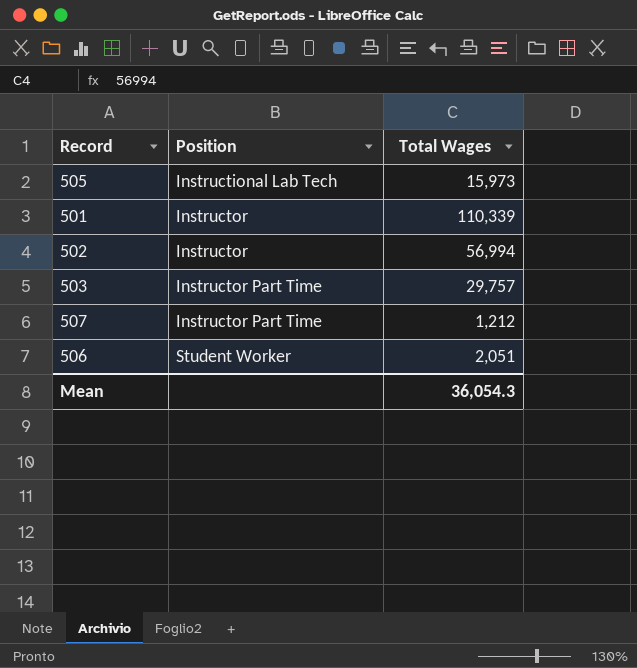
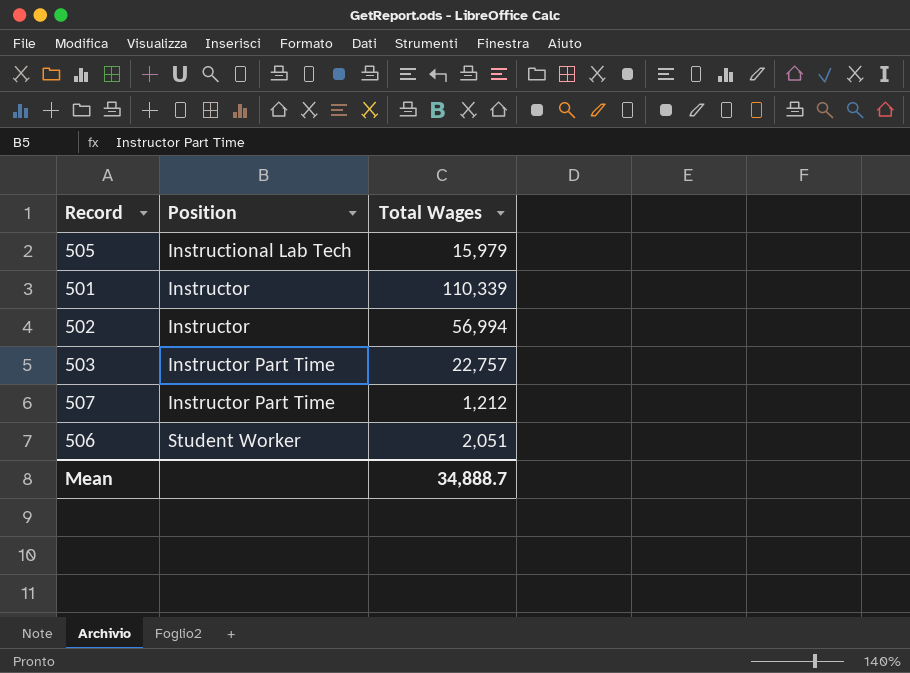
505 | Total Wages: 15,973 -> 15,979
503 | Total Wages: 29,757 -> 22,757
Mean | Total Wages: 36,054.3 -> 34,888.7

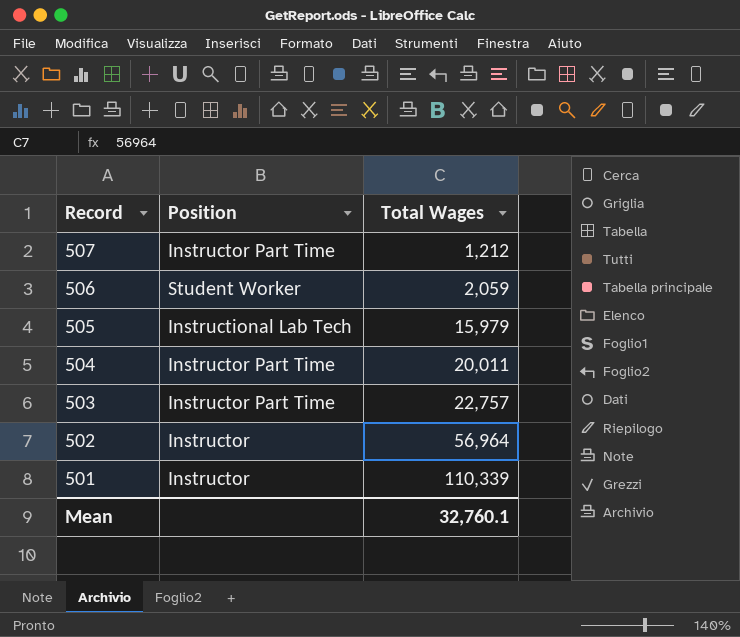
row order: Position ascending -> Record descending
506 | Total Wages: 2,051 -> 2,059
row 504: none -> Instructor Part Time | 20,011
502 | Total Wages: 56,994 -> 56,964
Mean | Total Wages: 34,888.7 -> 32,760.1

